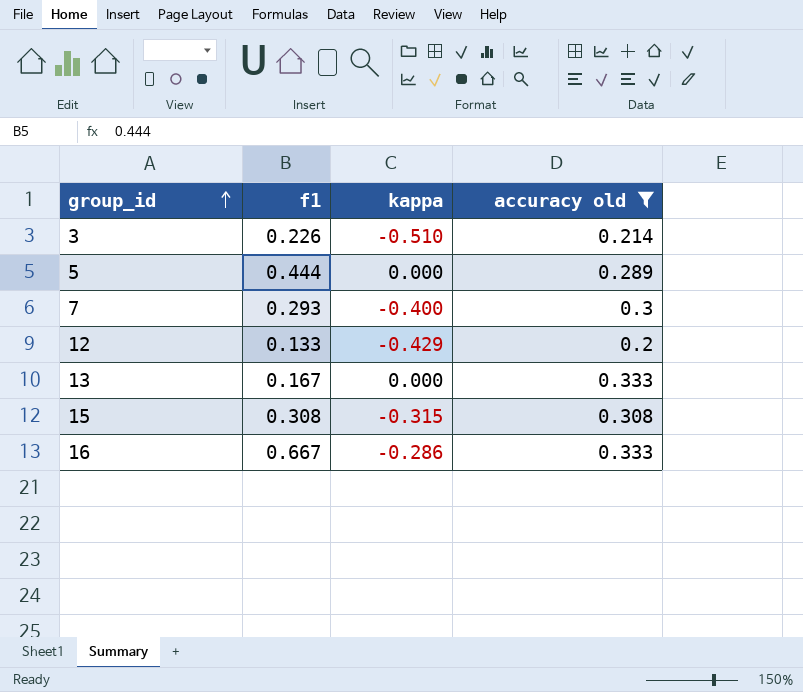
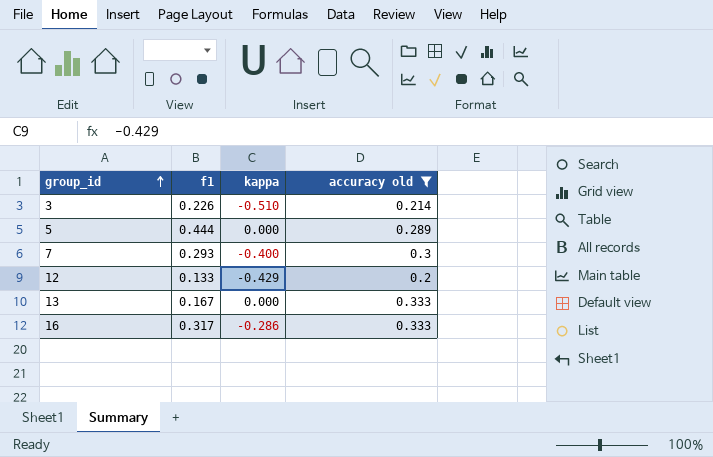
row 15: 0.308 | -0.315 | 0.308 -> none
16 | f1: 0.667 -> 0.317

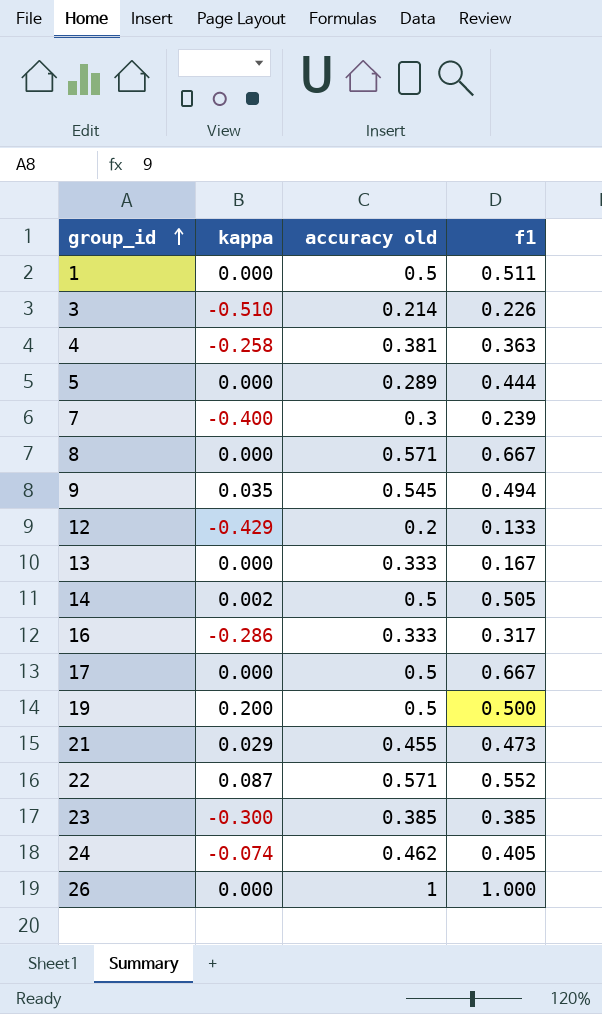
filter: accuracy old <= 0.333 -> none
column f1 | position: 2 -> 4
7 | f1: 0.293 -> 0.239

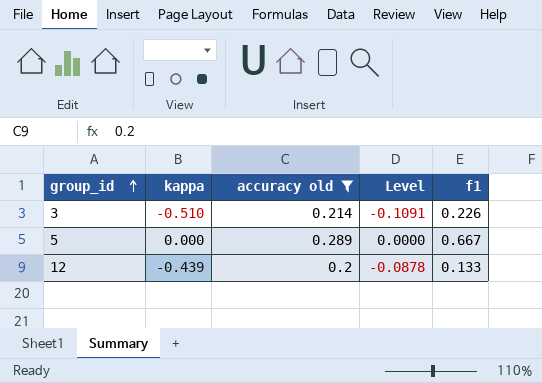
filter: none -> accuracy old <= 0.289
column Level | formula: none -> [kappa] * [accuracy old]
5 | f1: 0.444 -> 0.667
12 | kappa: -0.429 -> -0.439

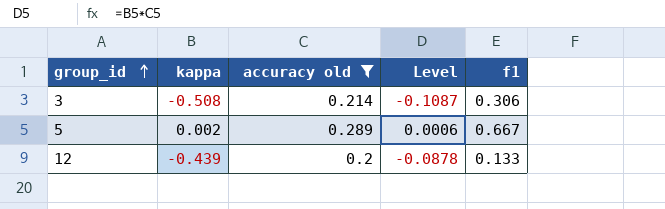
3 | kappa: -0.510 -> -0.508
3 | Level: -0.1091 -> -0.1087
3 | f1: 0.226 -> 0.306
5 | kappa: 0.000 -> 0.002
5 | Level: 0.0000 -> 0.0006

